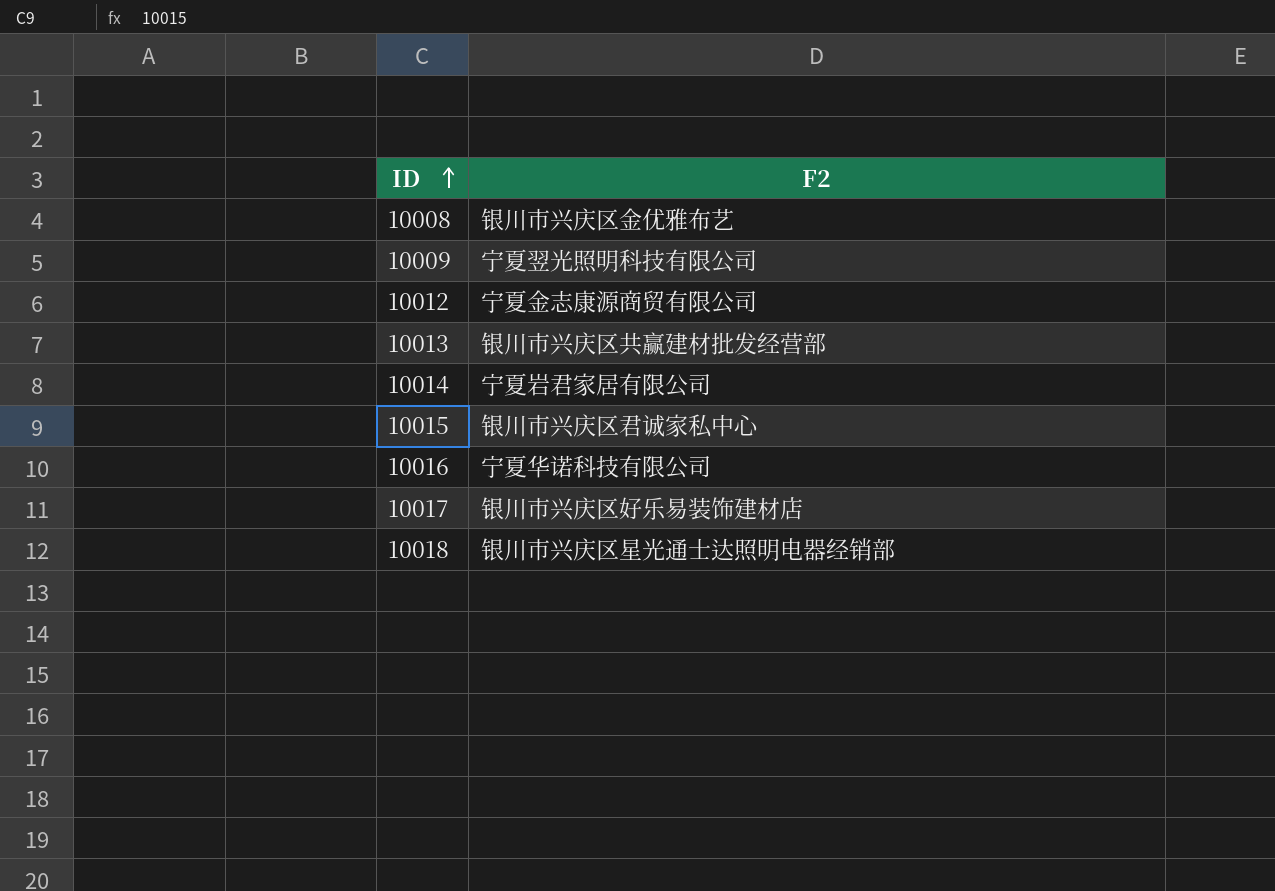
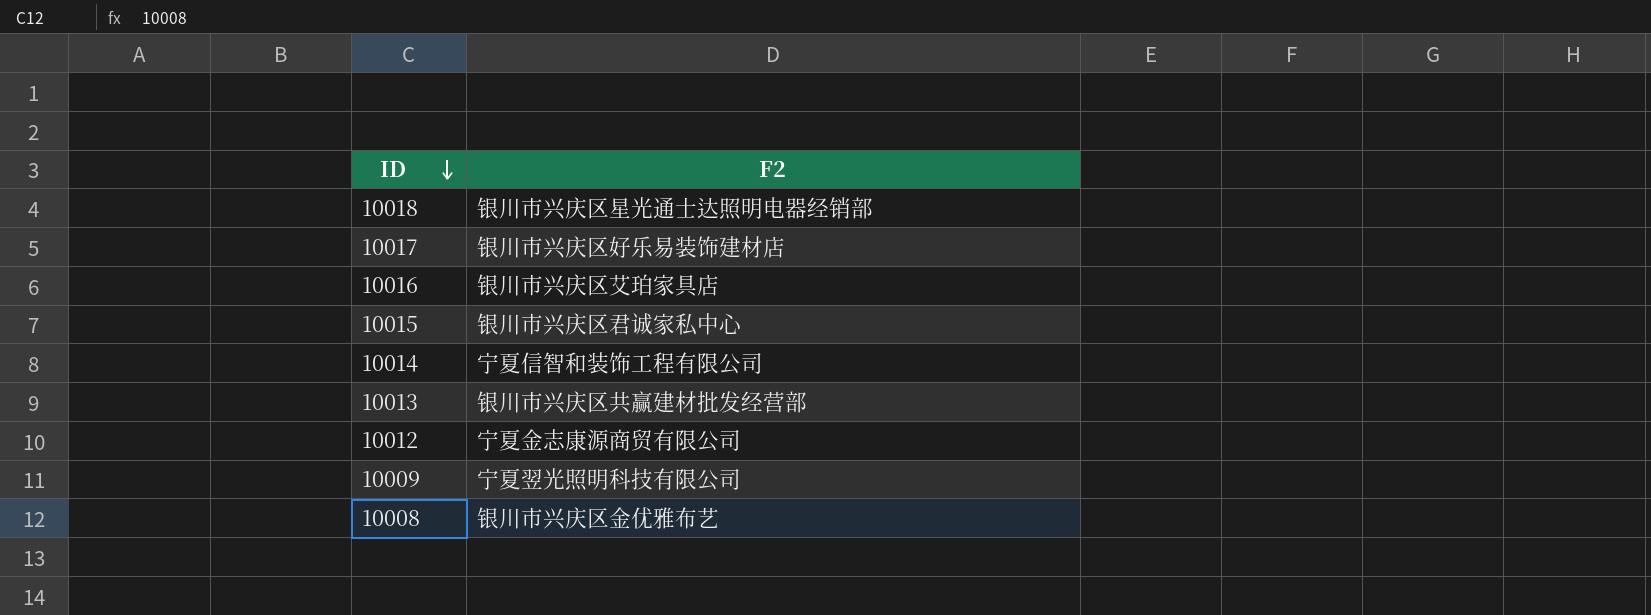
row order: ID ascending -> ID descending
10016 | F2: 宁夏华诺科技有限公司 -> 银川市兴庆区艾珀家具店
10014 | F2: 宁夏岩君家居有限公司 -> 宁夏信智和装饰工程有限公司

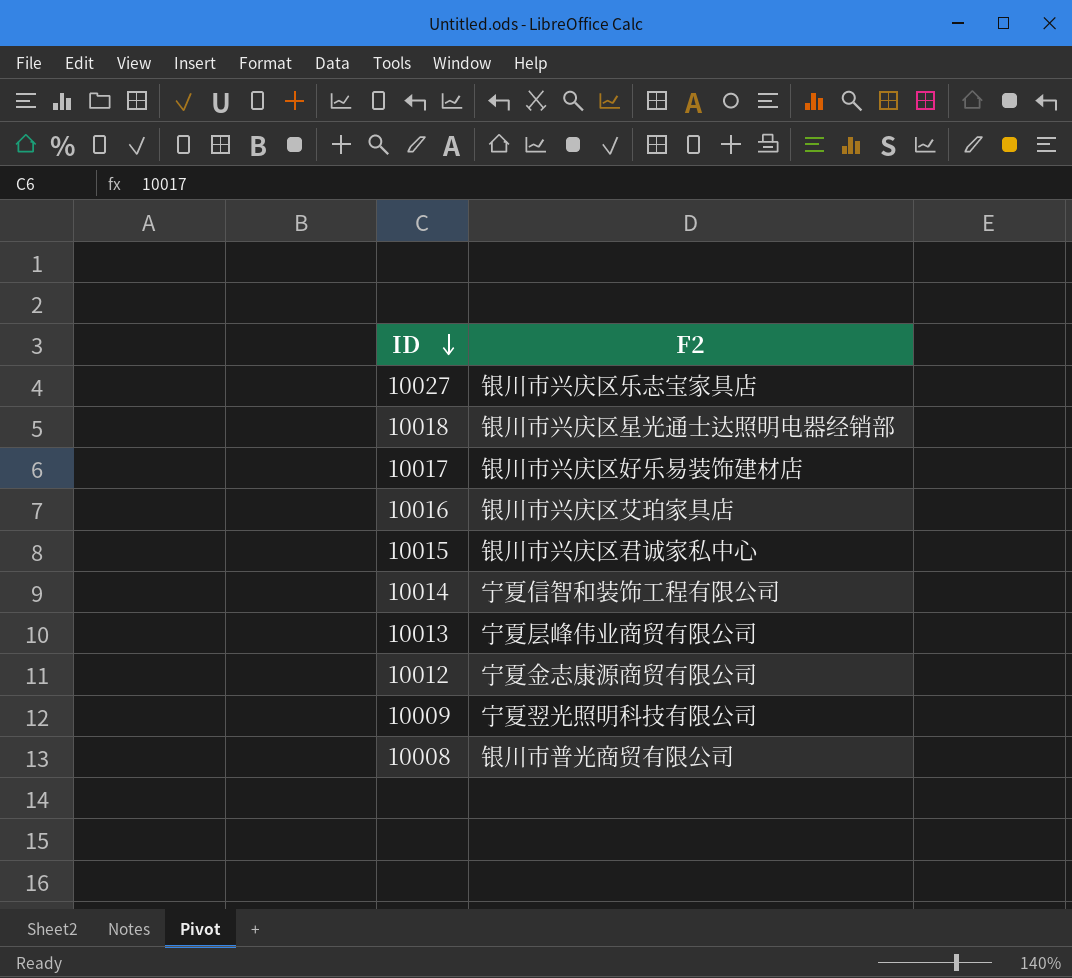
row 10027: none -> 银川市兴庆区乐志宝家具店
10013 | F2: 银川市兴庆区共赢建材批发经营部 -> 宁夏层峰伟业商贸有限公司
10008 | F2: 银川市兴庆区金优雅布艺 -> 银川市普光商贸有限公司

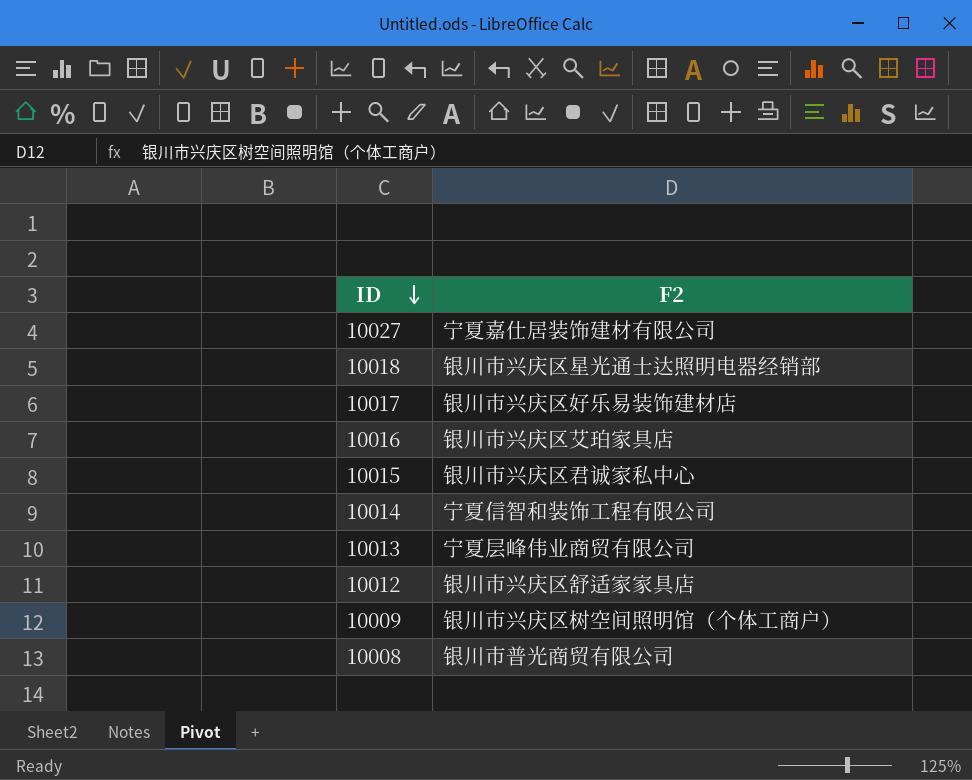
10027 | F2: 银川市兴庆区乐志宝家具店 -> 宁夏嘉仕居装饰建材有限公司
10012 | F2: 宁夏金志康源商贸有限公司 -> 银川市兴庆区舒适家家具店
10009 | F2: 宁夏翌光照明科技有限公司 -> 银川市兴庆区树空间照明馆（个体工商户）

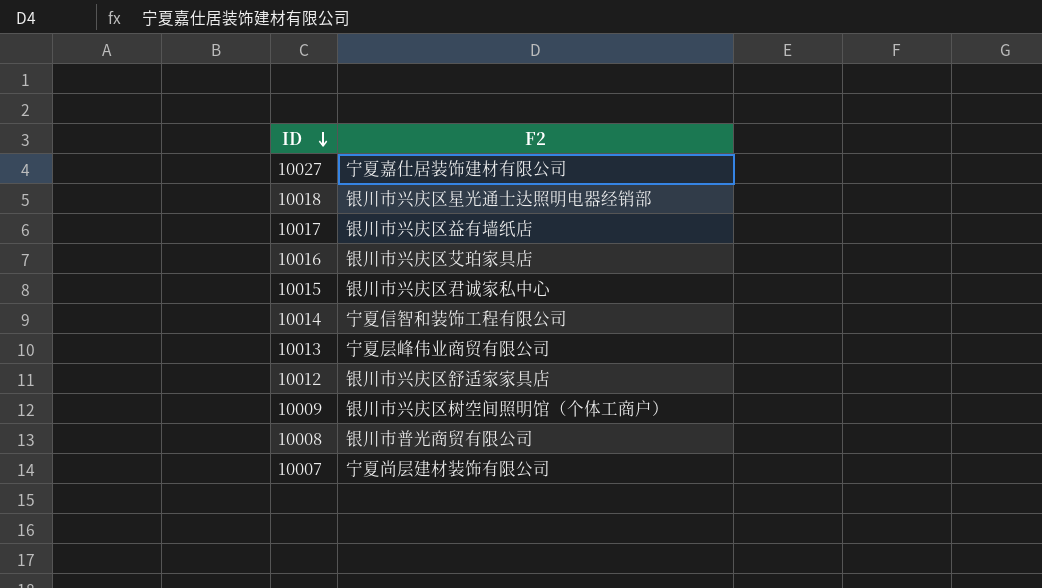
10017 | F2: 银川市兴庆区好乐易装饰建材店 -> 银川市兴庆区益有墙纸店
row 10007: none -> 宁夏尚层建材装饰有限公司

